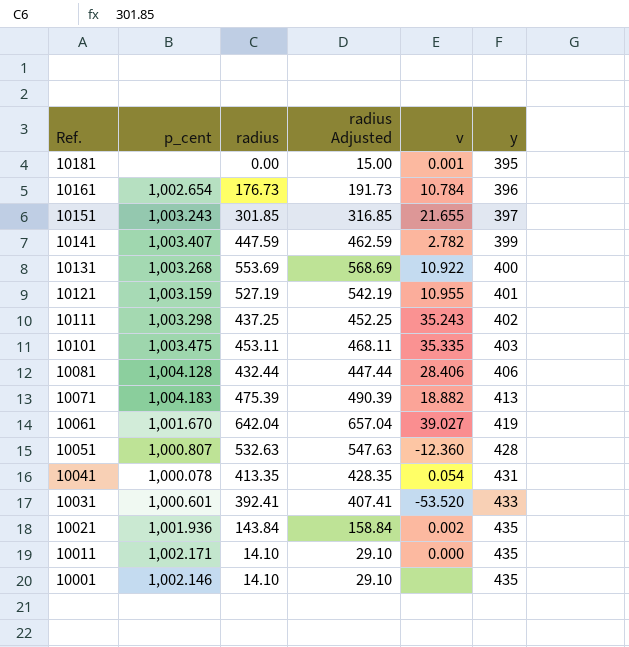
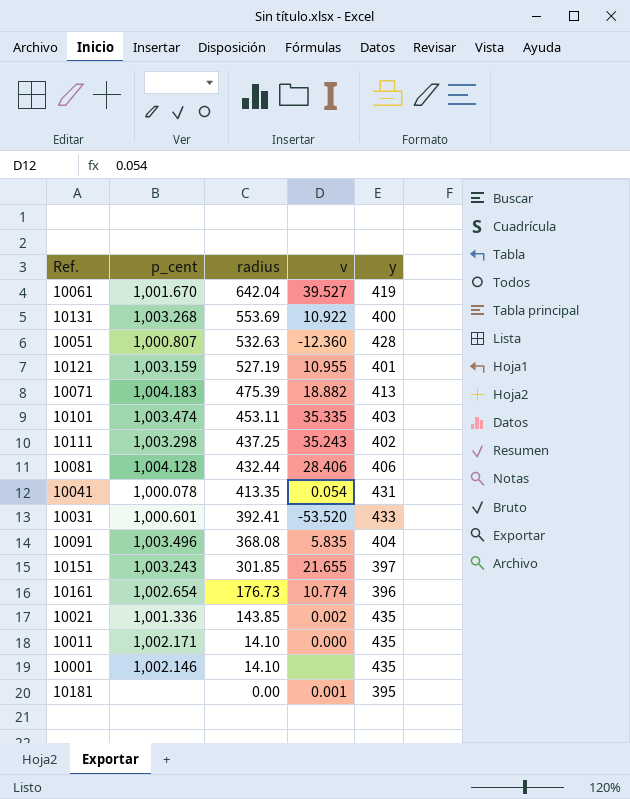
row order: Ref. descending -> radius descending
column radius Adjusted | formula: [radius] + 15 -> none
row 10141: 1,003.407 | 447.59 | 462.59 | 2.782 | 399 -> none
10061 | v: 39.027 -> 39.527
10101 | p_cent: 1,003.475 -> 1,003.474
row 10091: none -> 1,003.496 | 368.08 | 5.835 | 404
10161 | v: 10.784 -> 10.774
10021 | p_cent: 1,001.936 -> 1,001.336
10021 | radius: 143.84 -> 143.85

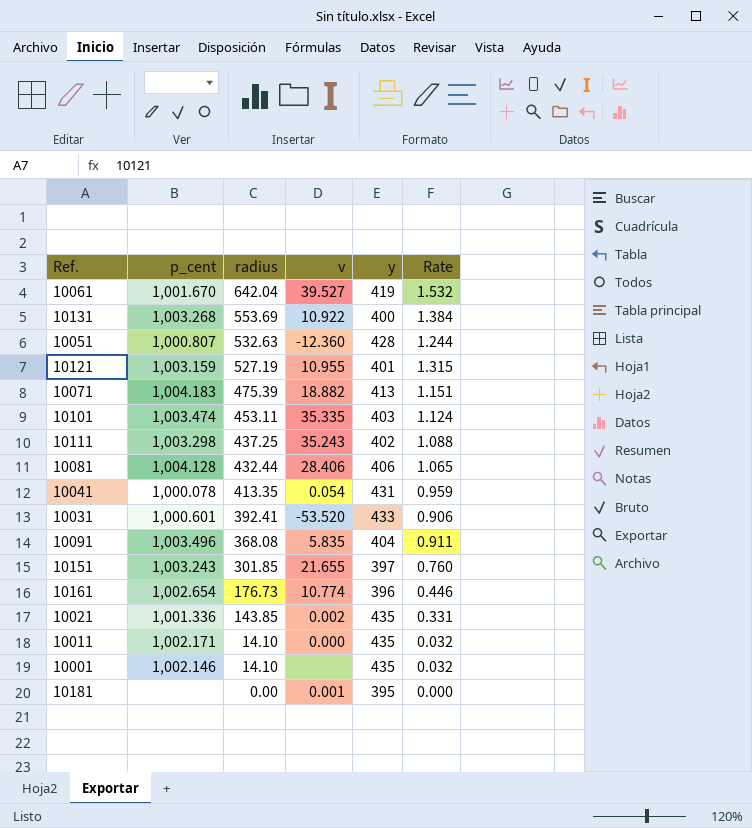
column Rate | formula: none -> [radius] / [y]

